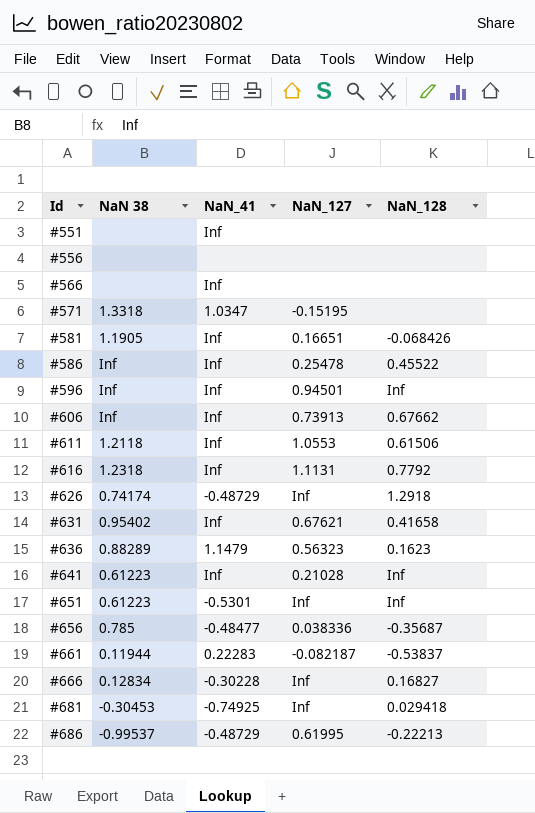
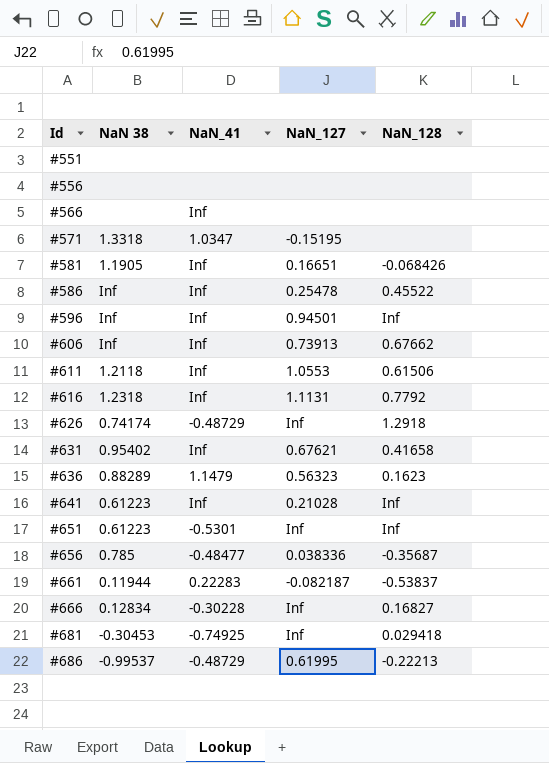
#551 | NaN_41: Inf -> none

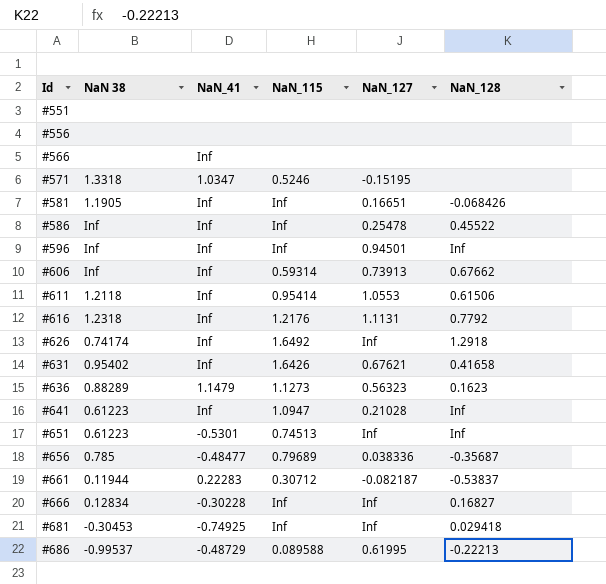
column NaN_115 | position: none -> 4
#626 | NaN_41: -0.48729 -> Inf

